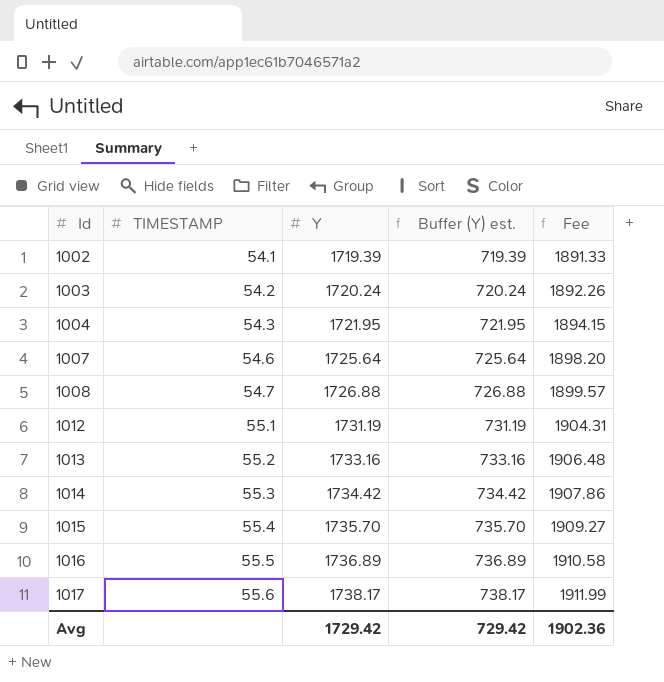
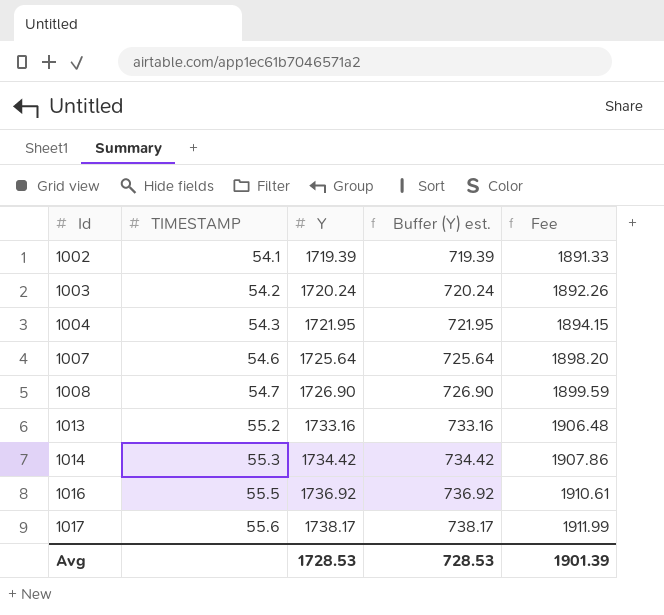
row 1012: 55.1 | 1731.19 | 731.19 | 1904.31 -> none
row 1015: 55.4 | 1735.70 | 735.70 | 1909.27 -> none
1008 | Y: 1726.88 -> 1726.90
1008 | Buffer (Y) est.: 726.88 -> 726.90
1008 | Fee: 1899.57 -> 1899.59
1016 | Y: 1736.89 -> 1736.92
1016 | Buffer (Y) est.: 736.89 -> 736.92
1016 | Fee: 1910.58 -> 1910.61
Avg | Y: 1729.42 -> 1728.53
Avg | Buffer (Y) est.: 729.42 -> 728.53
Avg | Fee: 1902.36 -> 1901.39

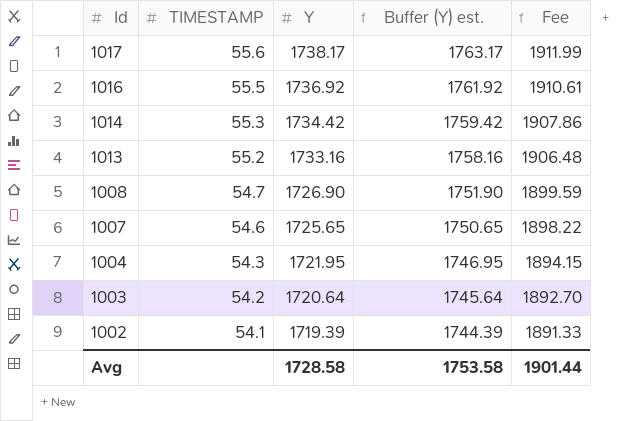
row order: Id ascending -> Id descending
column Buffer (Y) est. | formula: [Y] - 1000 -> [Y] + 25
1007 | Y: 1725.64 -> 1725.65
1007 | Fee: 1898.20 -> 1898.22
1003 | Y: 1720.24 -> 1720.64
1003 | Fee: 1892.26 -> 1892.70
Avg | Y: 1728.53 -> 1728.58
Avg | Buffer (Y) est.: 728.53 -> 1753.58
Avg | Fee: 1901.39 -> 1901.44

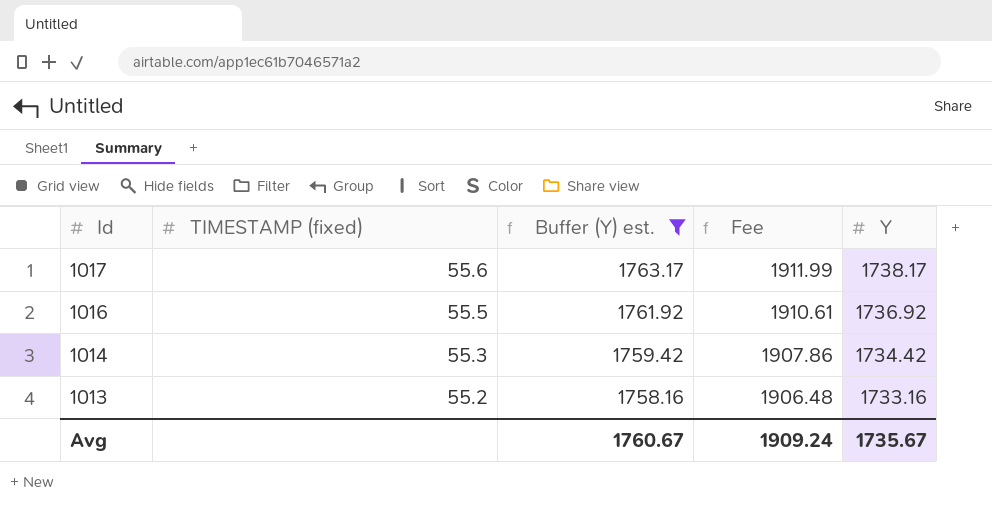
filter: none -> Buffer (Y) est. >= 1758.16
column name: TIMESTAMP -> TIMESTAMP (fixed)
column Y | position: 3 -> 5
Avg | Buffer (Y) est.: 1753.58 -> 1760.67
Avg | Fee: 1901.44 -> 1909.24
Avg | Y: 1728.58 -> 1735.67

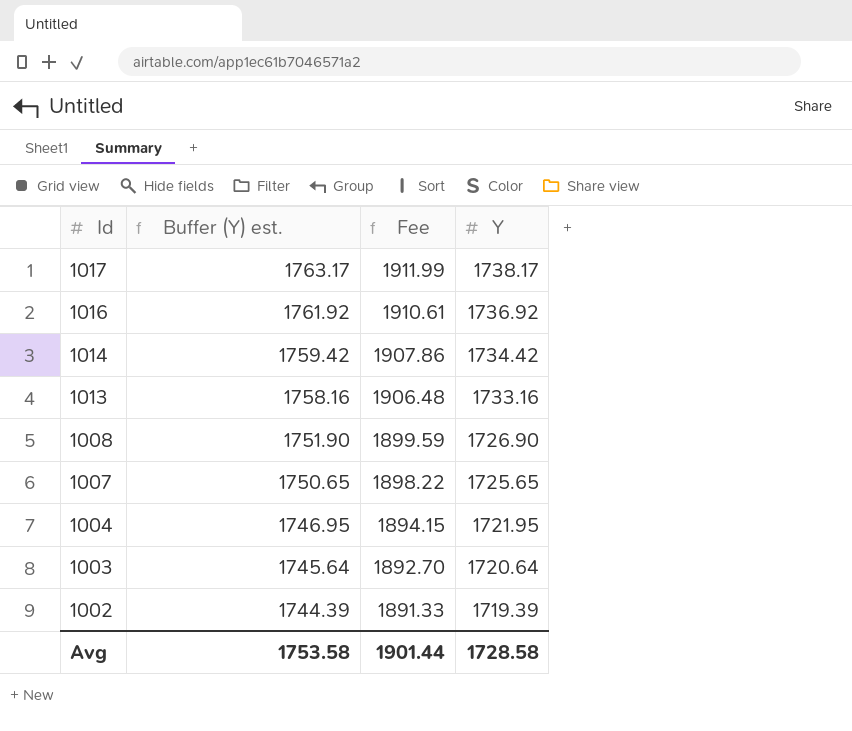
filter: Buffer (Y) est. >= 1758.16 -> none
column TIMESTAMP (fixed) | position: 2 -> none
Avg | Buffer (Y) est.: 1760.67 -> 1753.58
Avg | Fee: 1909.24 -> 1901.44
Avg | Y: 1735.67 -> 1728.58

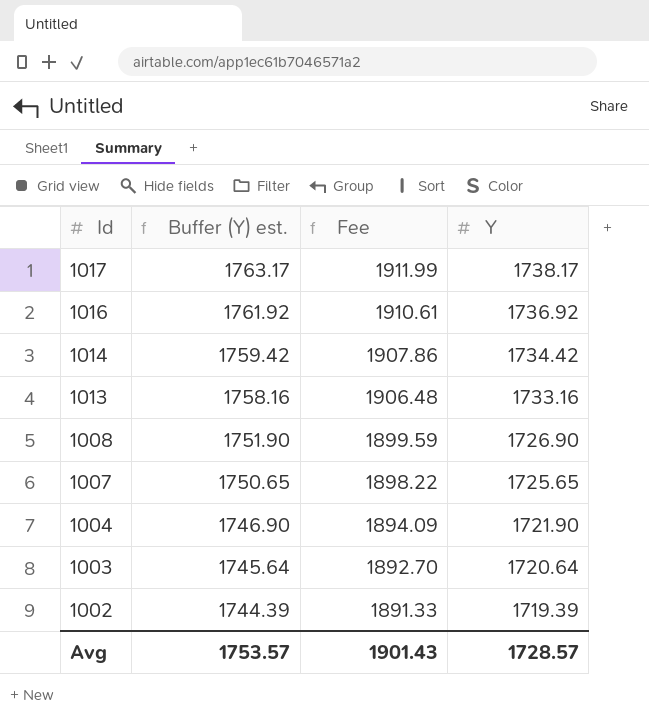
1004 | Buffer (Y) est.: 1746.95 -> 1746.90
1004 | Fee: 1894.15 -> 1894.09
1004 | Y: 1721.95 -> 1721.90
Avg | Buffer (Y) est.: 1753.58 -> 1753.57
Avg | Fee: 1901.44 -> 1901.43
Avg | Y: 1728.58 -> 1728.57

